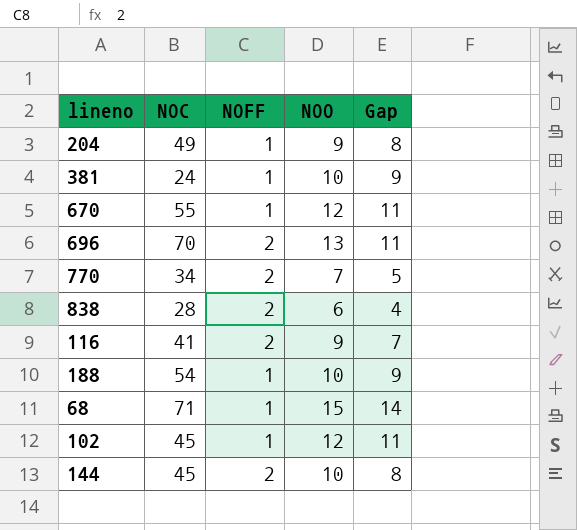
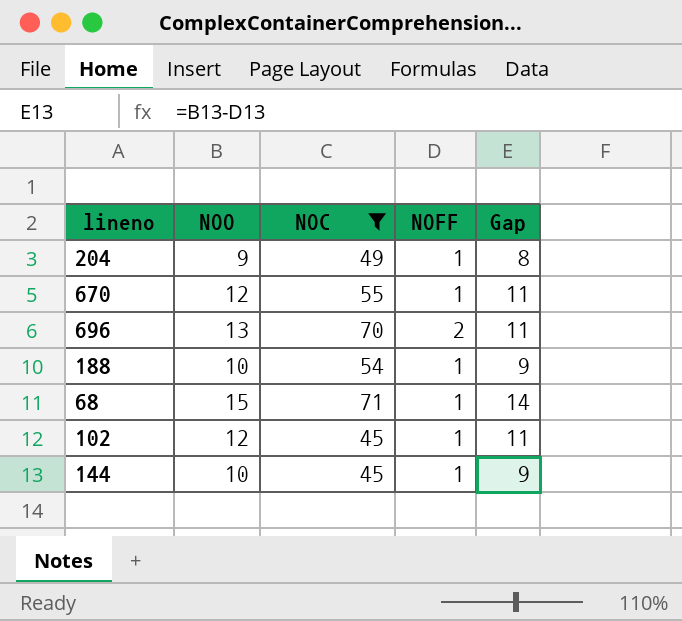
filter: none -> NOC >= 45
column NOO | position: 4 -> 2
144 | NOFF: 2 -> 1
144 | Gap: 8 -> 9

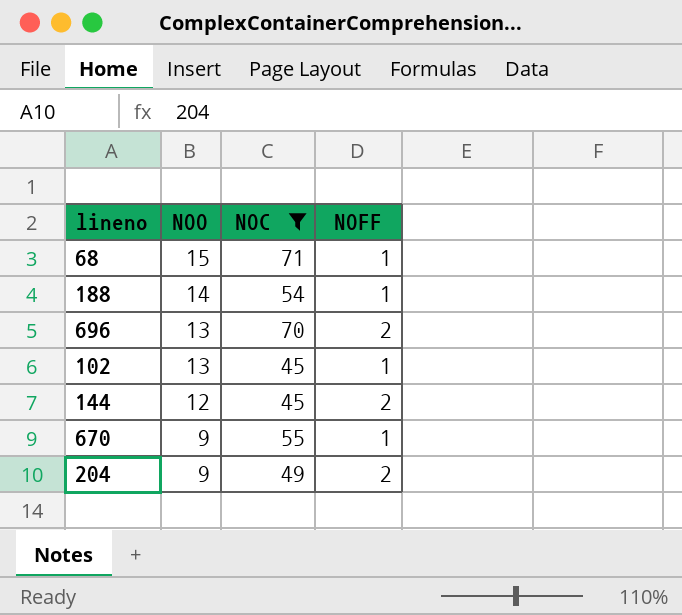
row order: none -> NOO descending
column Gap | formula: [NOO] - [NOFF] -> none
188 | NOO: 10 -> 14
102 | NOO: 12 -> 13
144 | NOO: 10 -> 12
144 | NOFF: 1 -> 2
670 | NOO: 12 -> 9
204 | NOFF: 1 -> 2

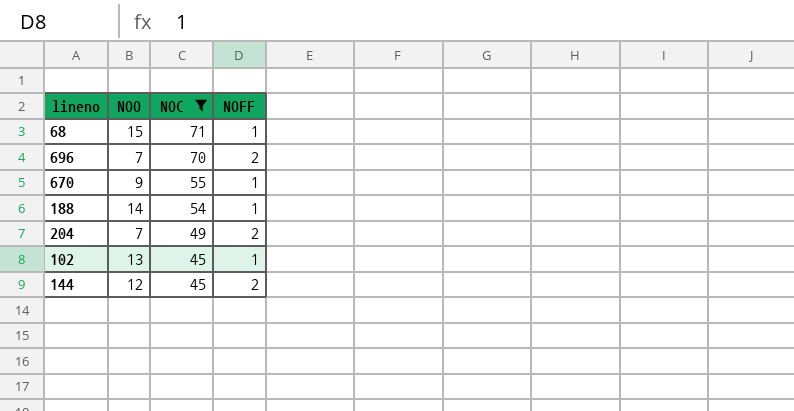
row order: NOO descending -> NOC descending
696 | NOO: 13 -> 7
204 | NOO: 9 -> 7

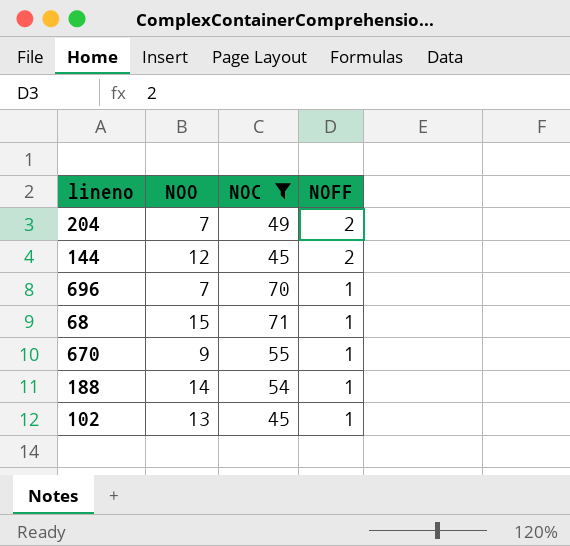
row order: NOC descending -> NOFF descending
696 | NOFF: 2 -> 1

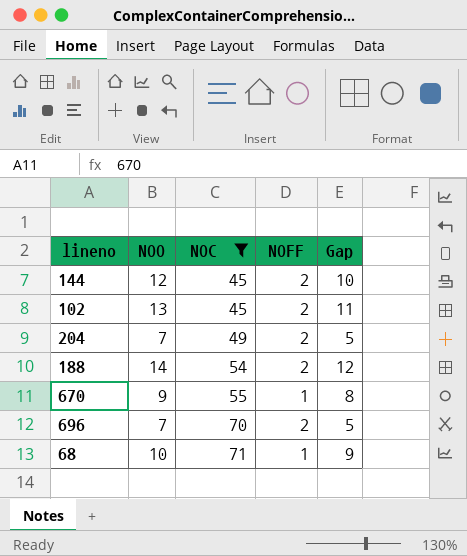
row order: NOFF descending -> NOC ascending
column Gap | formula: none -> [NOO] - [NOFF]
102 | NOFF: 1 -> 2
188 | NOFF: 1 -> 2
696 | NOFF: 1 -> 2
68 | NOO: 15 -> 10

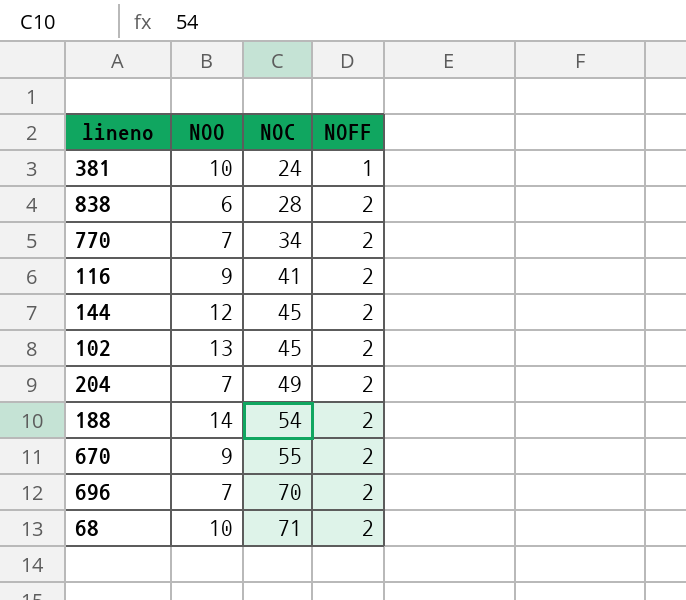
filter: NOC >= 45 -> none
column Gap | formula: [NOO] - [NOFF] -> none
670 | NOFF: 1 -> 2
68 | NOFF: 1 -> 2

